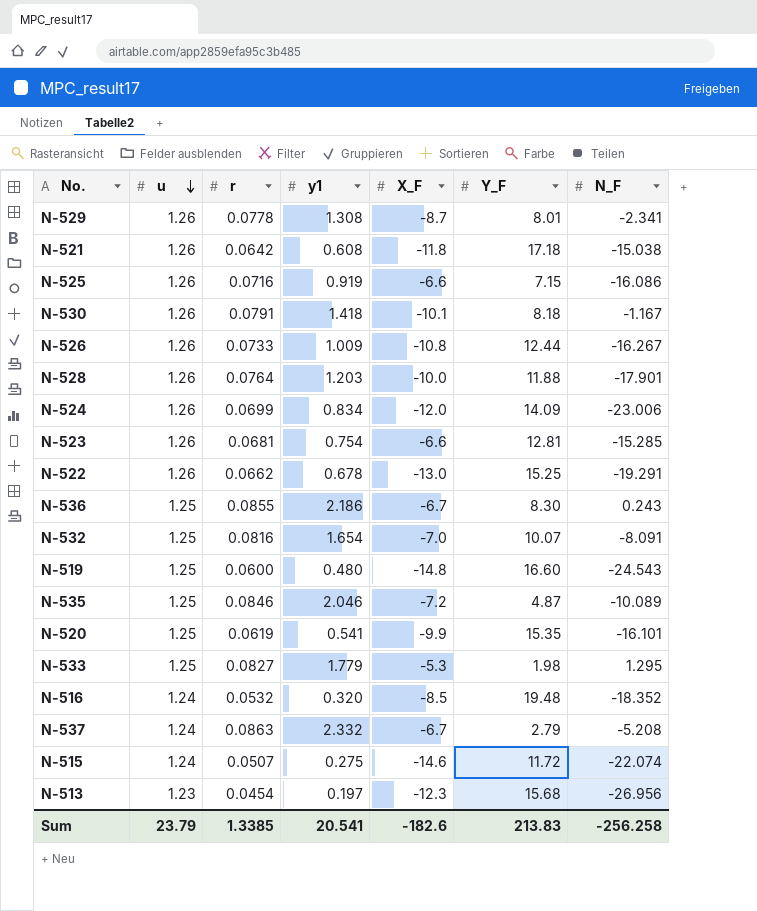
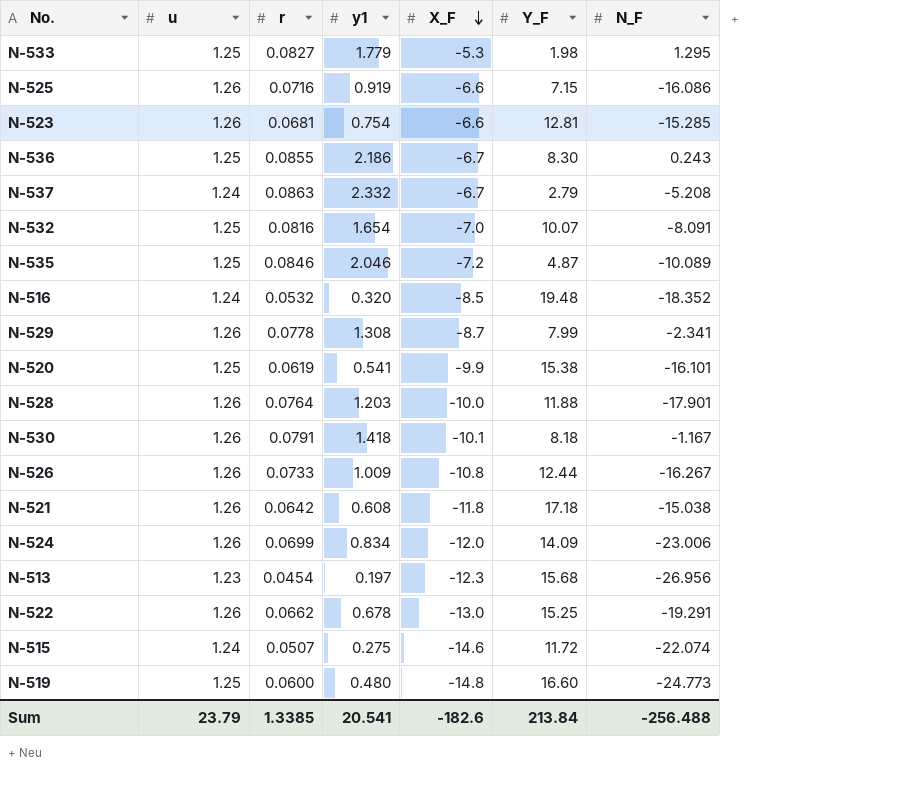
row order: u descending -> X_F descending
N-529 | Y_F: 8.01 -> 7.99
N-520 | Y_F: 15.35 -> 15.38
N-519 | N_F: -24.543 -> -24.773
Sum | Y_F: 213.83 -> 213.84
Sum | N_F: -256.258 -> -256.488

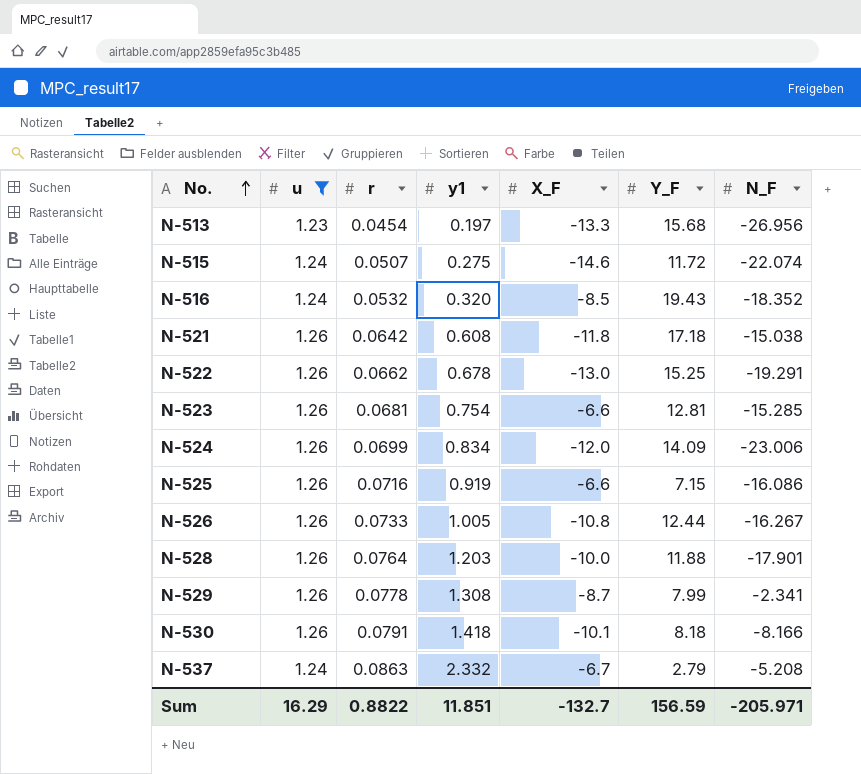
filter: none -> u != 1.25
row order: X_F descending -> No. ascending
N-513 | X_F: -12.3 -> -13.3
N-516 | Y_F: 19.48 -> 19.43
N-526 | y1: 1.009 -> 1.005
N-530 | N_F: -1.167 -> -8.166
Sum | u: 23.79 -> 16.29
Sum | r: 1.3385 -> 0.8822
Sum | y1: 20.541 -> 11.851
Sum | X_F: -182.6 -> -132.7
Sum | Y_F: 213.84 -> 156.59
Sum | N_F: -256.488 -> -205.971

